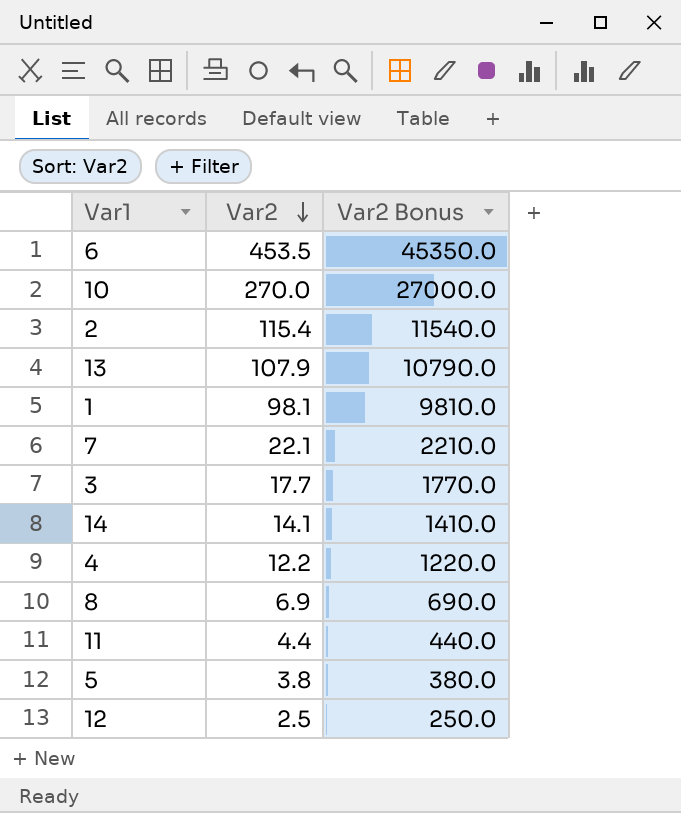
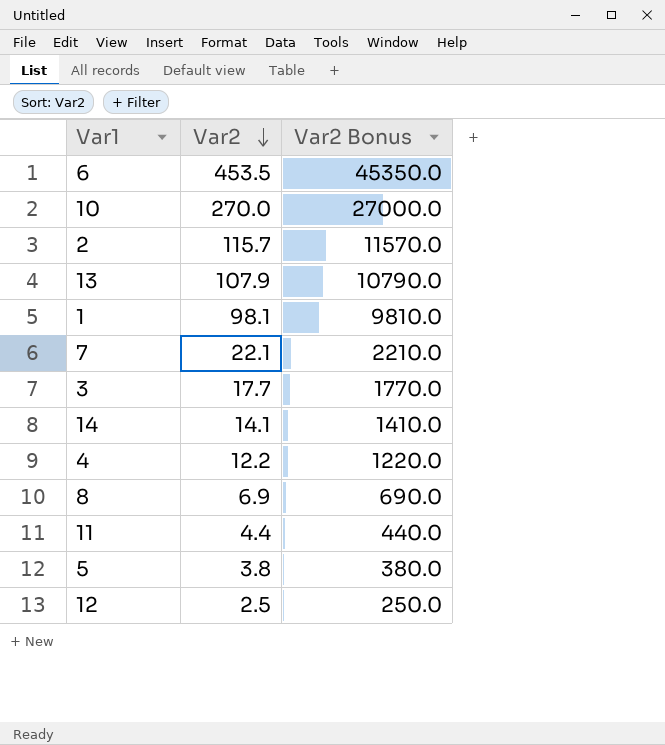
2 | Var2: 115.4 -> 115.7
2 | Var2 Bonus: 11540.0 -> 11570.0

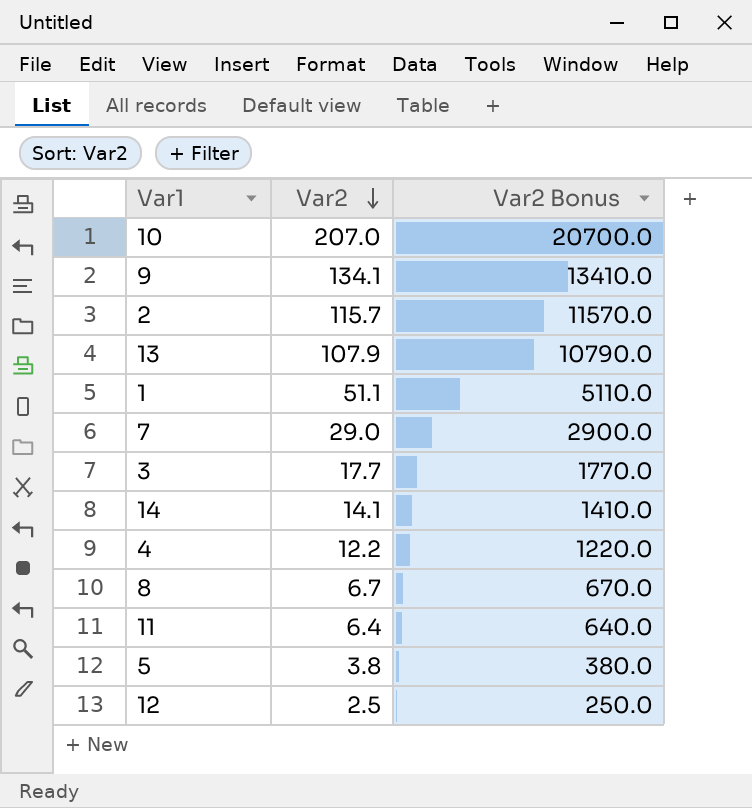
row 6: 453.5 | 45350.0 -> none
10 | Var2: 270.0 -> 207.0
10 | Var2 Bonus: 27000.0 -> 20700.0
row 9: none -> 134.1 | 13410.0
1 | Var2: 98.1 -> 51.1
1 | Var2 Bonus: 9810.0 -> 5110.0
7 | Var2: 22.1 -> 29.0
7 | Var2 Bonus: 2210.0 -> 2900.0
8 | Var2: 6.9 -> 6.7
8 | Var2 Bonus: 690.0 -> 670.0
11 | Var2: 4.4 -> 6.4
11 | Var2 Bonus: 440.0 -> 640.0

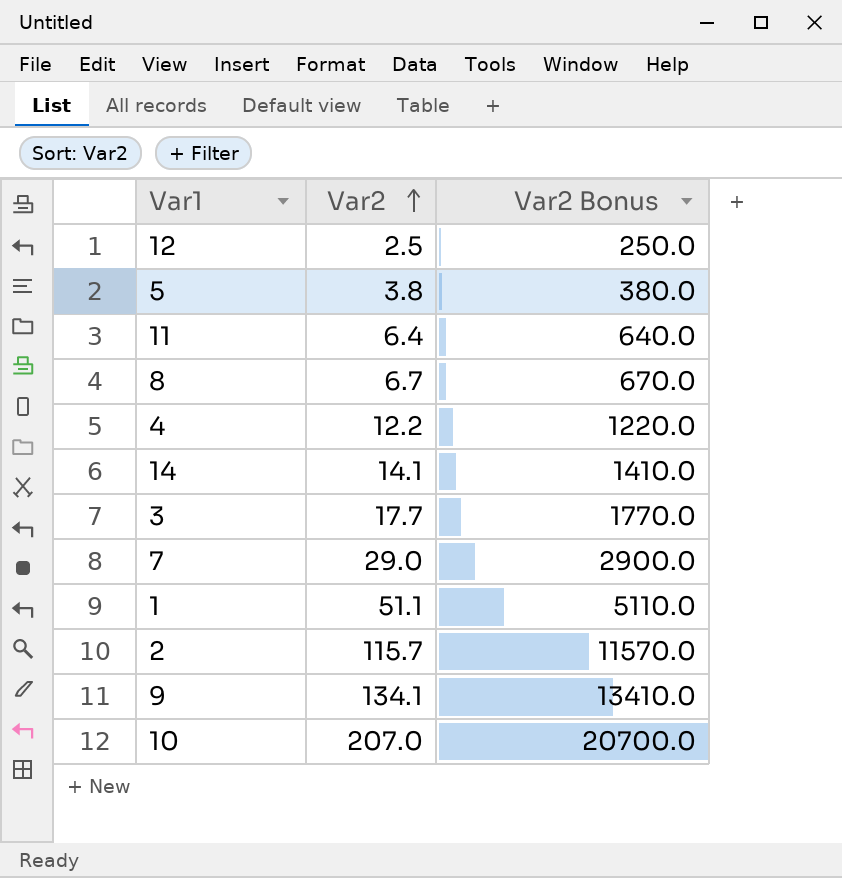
row order: Var2 descending -> Var2 ascending
row 13: 107.9 | 10790.0 -> none

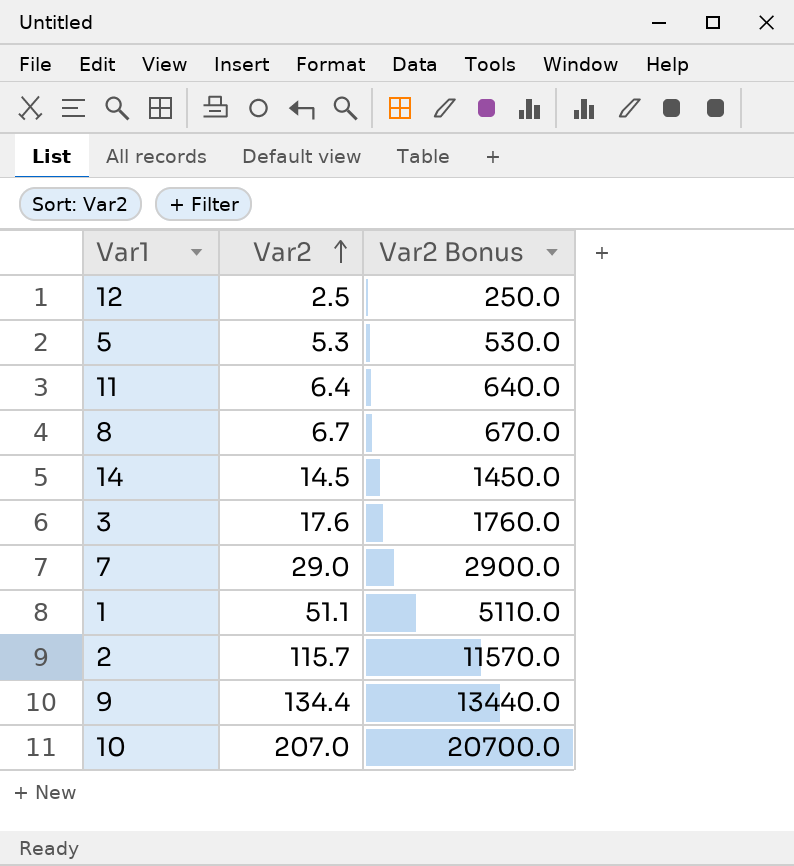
row 4: 12.2 | 1220.0 -> none
5 | Var2: 3.8 -> 5.3
5 | Var2 Bonus: 380.0 -> 530.0
14 | Var2: 14.1 -> 14.5
14 | Var2 Bonus: 1410.0 -> 1450.0
3 | Var2: 17.7 -> 17.6
3 | Var2 Bonus: 1770.0 -> 1760.0
9 | Var2: 134.1 -> 134.4
9 | Var2 Bonus: 13410.0 -> 13440.0

